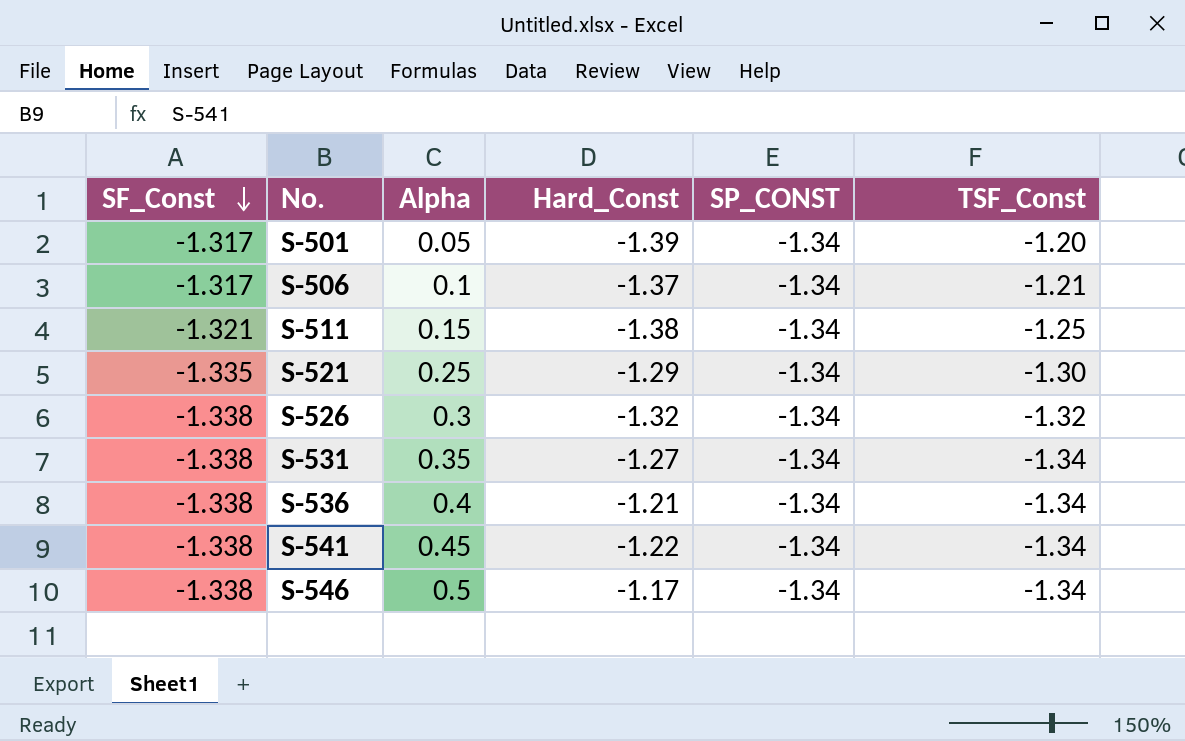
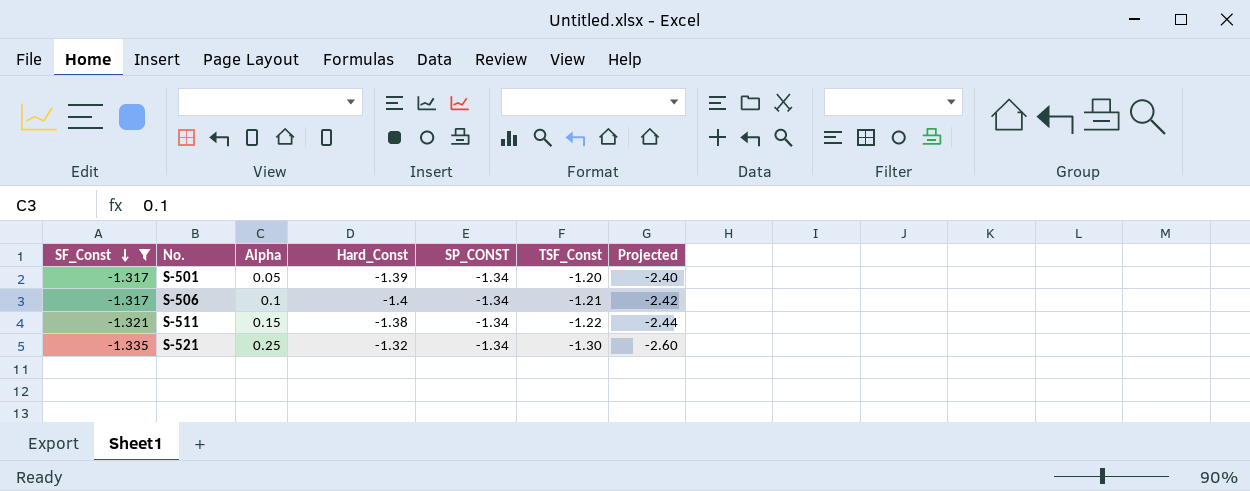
filter: none -> SF_Const != -1.338
column Projected | formula: none -> [TSF_Const] * 2
S-506 | Hard_Const: -1.37 -> -1.4
S-511 | TSF_Const: -1.25 -> -1.22
S-521 | Hard_Const: -1.29 -> -1.32

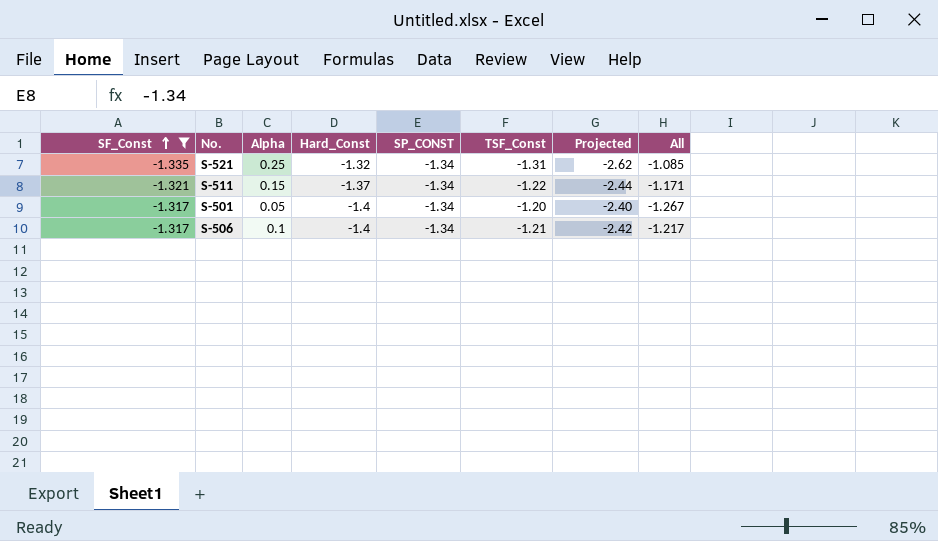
row order: SF_Const descending -> SF_Const ascending
column All | formula: none -> [SF_Const] + [Alpha]
S-521 | TSF_Const: -1.30 -> -1.31
S-521 | Projected: -2.60 -> -2.62
S-511 | Hard_Const: -1.38 -> -1.37
S-501 | Hard_Const: -1.39 -> -1.4

